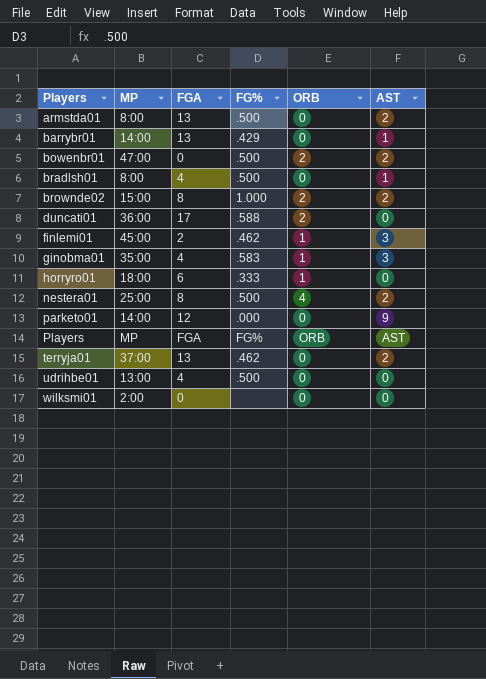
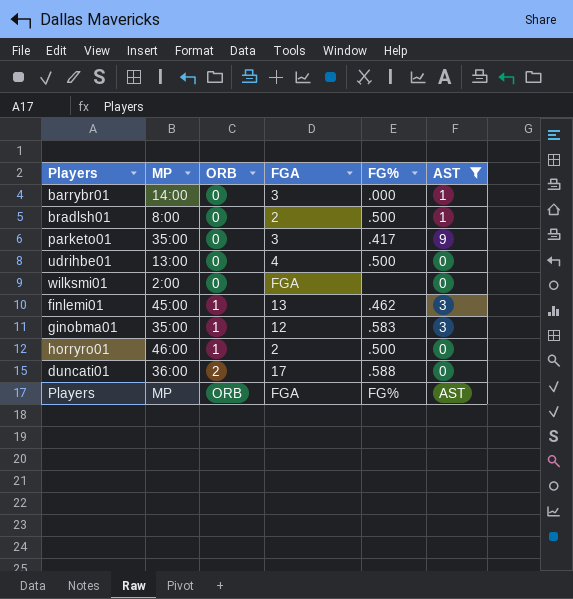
filter: none -> AST != 2
row order: Players ascending -> ORB ascending
column ORB | position: 5 -> 3
barrybr01 | FGA: 13 -> 3
barrybr01 | FG%: .429 -> .000
bradlsh01 | FGA: 4 -> 2
parketo01 | MP: 14:00 -> 35:00
parketo01 | FGA: 12 -> 3
parketo01 | FG%: .000 -> .417
wilksmi01 | FGA: 0 -> FGA
finlemi01 | FGA: 2 -> 13
ginobma01 | FGA: 4 -> 12
horryro01 | MP: 18:00 -> 46:00
horryro01 | FGA: 6 -> 2
horryro01 | FG%: .333 -> .500

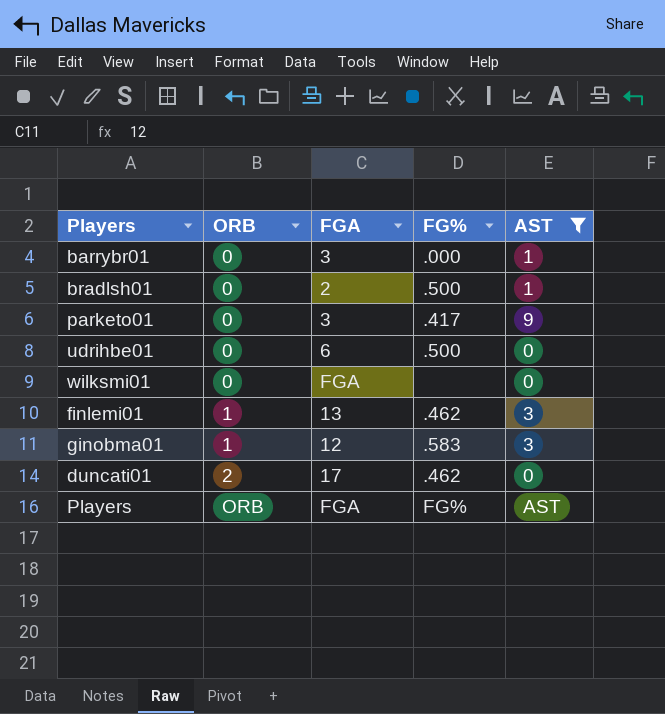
column MP | position: 2 -> none
row horryro01: 46:00 | 1 | 2 | .500 | 0 -> none
udrihbe01 | FGA: 4 -> 6
duncati01 | FG%: .588 -> .462

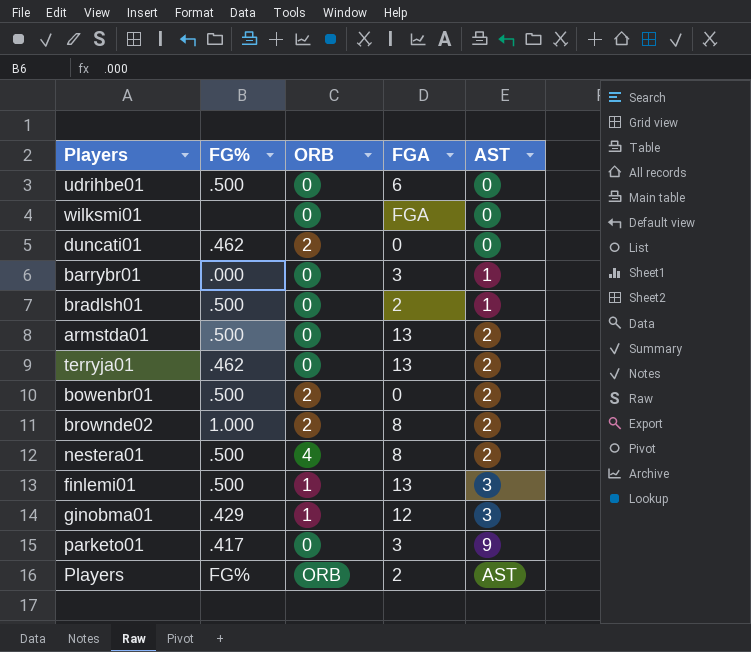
filter: AST != 2 -> none
row order: ORB ascending -> AST ascending
column FG% | position: 4 -> 2
duncati01 | FGA: 17 -> 0
finlemi01 | FG%: .462 -> .500
ginobma01 | FG%: .583 -> .429
Players | FGA: FGA -> 2

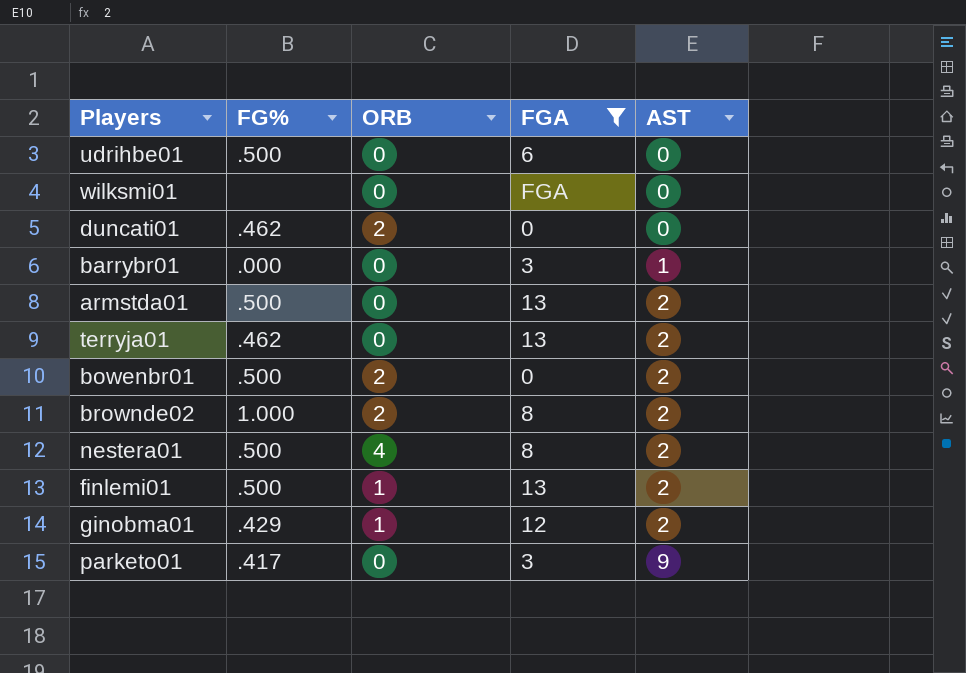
filter: none -> FGA != 2
finlemi01 | AST: 3 -> 2
ginobma01 | AST: 3 -> 2

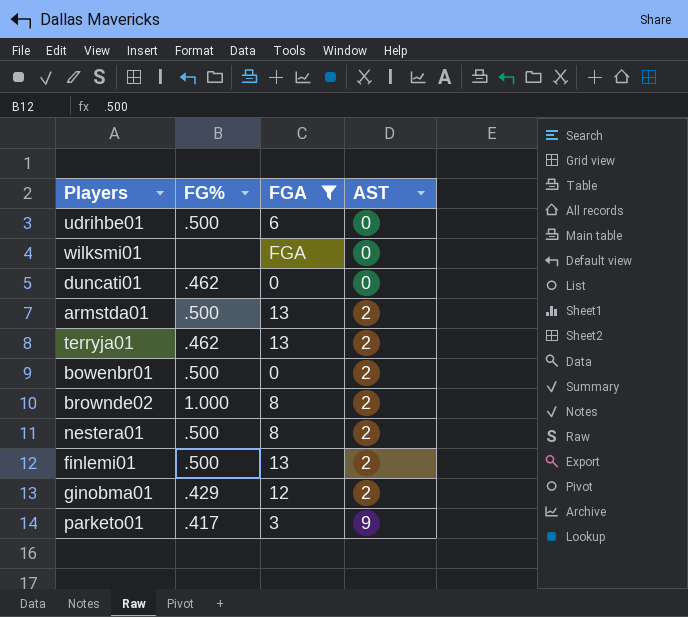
column ORB | position: 3 -> none
row barrybr01: .000 | 0 | 3 | 1 -> none

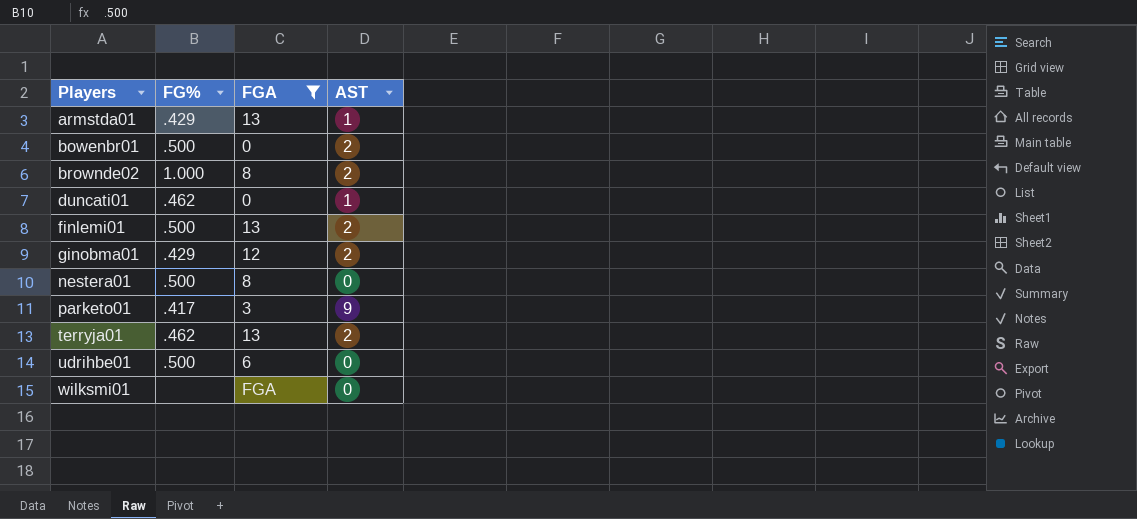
row order: AST ascending -> Players ascending
armstda01 | FG%: .500 -> .429
armstda01 | AST: 2 -> 1
duncati01 | AST: 0 -> 1
nestera01 | AST: 2 -> 0

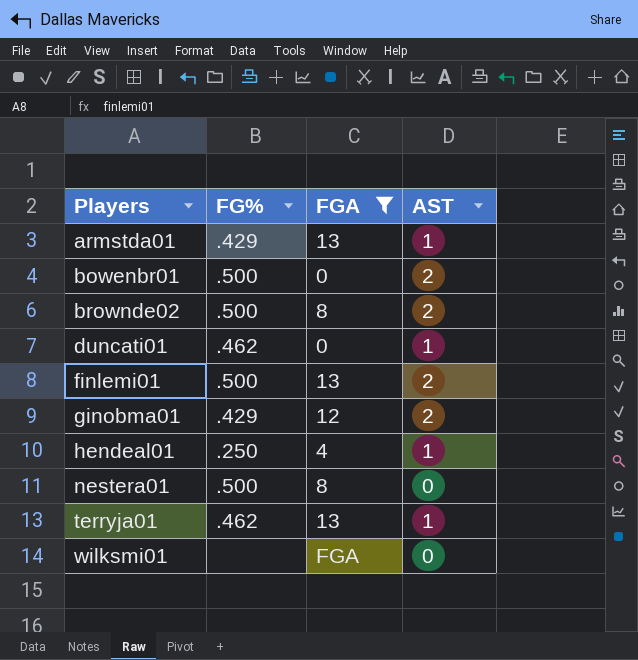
row parketo01: .417 | 3 | 9 -> none
row udrihbe01: .500 | 6 | 0 -> none
brownde02 | FG%: 1.000 -> .500
row hendeal01: none -> .250 | 4 | 1
terryja01 | AST: 2 -> 1

